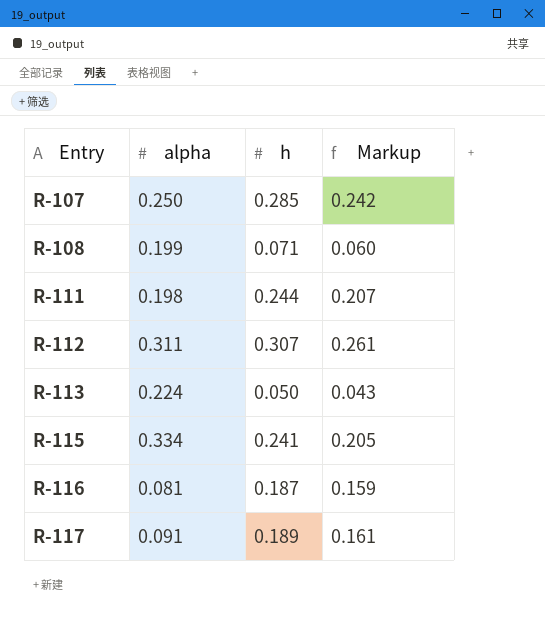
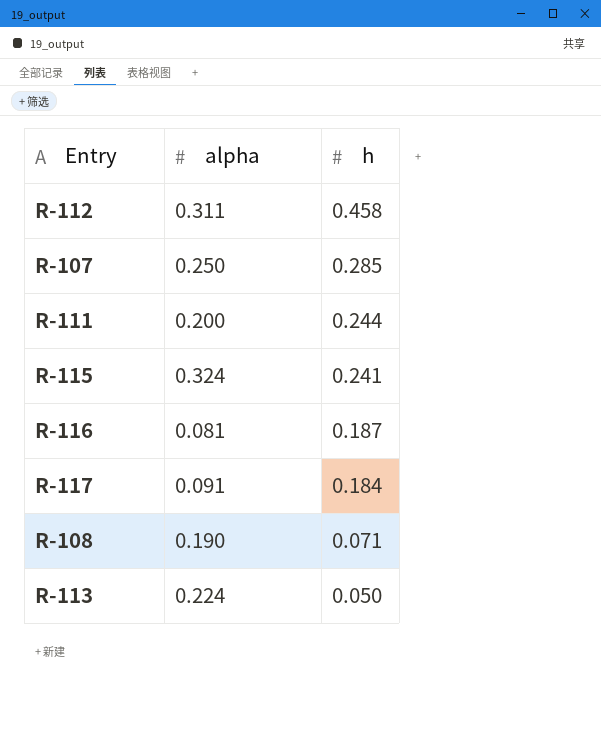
row order: Entry ascending -> h descending
column Markup | formula: [h] * 0.85 -> none
R-112 | h: 0.307 -> 0.458
R-111 | alpha: 0.198 -> 0.200
R-115 | alpha: 0.334 -> 0.324
R-117 | h: 0.189 -> 0.184
R-108 | alpha: 0.199 -> 0.190

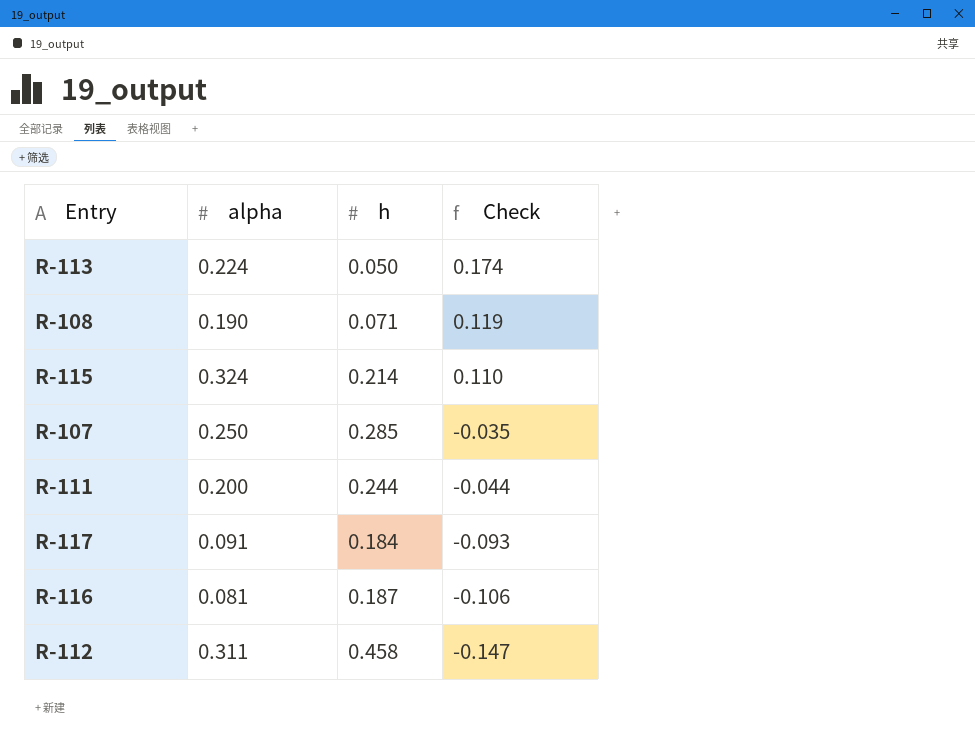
row order: h descending -> Check descending
column Check | formula: none -> [alpha] - [h]
R-115 | h: 0.241 -> 0.214

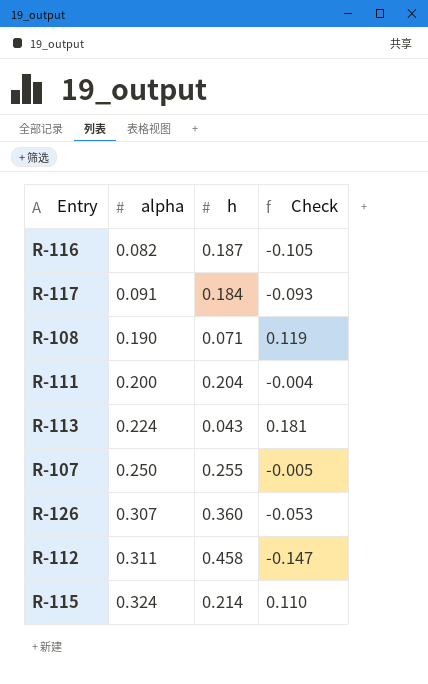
row order: Check descending -> alpha ascending
R-116 | alpha: 0.081 -> 0.082
R-116 | Check: -0.106 -> -0.105
R-111 | h: 0.244 -> 0.204
R-111 | Check: -0.044 -> -0.004
R-113 | h: 0.050 -> 0.043
R-113 | Check: 0.174 -> 0.181
R-107 | h: 0.285 -> 0.255
R-107 | Check: -0.035 -> -0.005
row R-126: none -> 0.307 | 0.360 | -0.053

